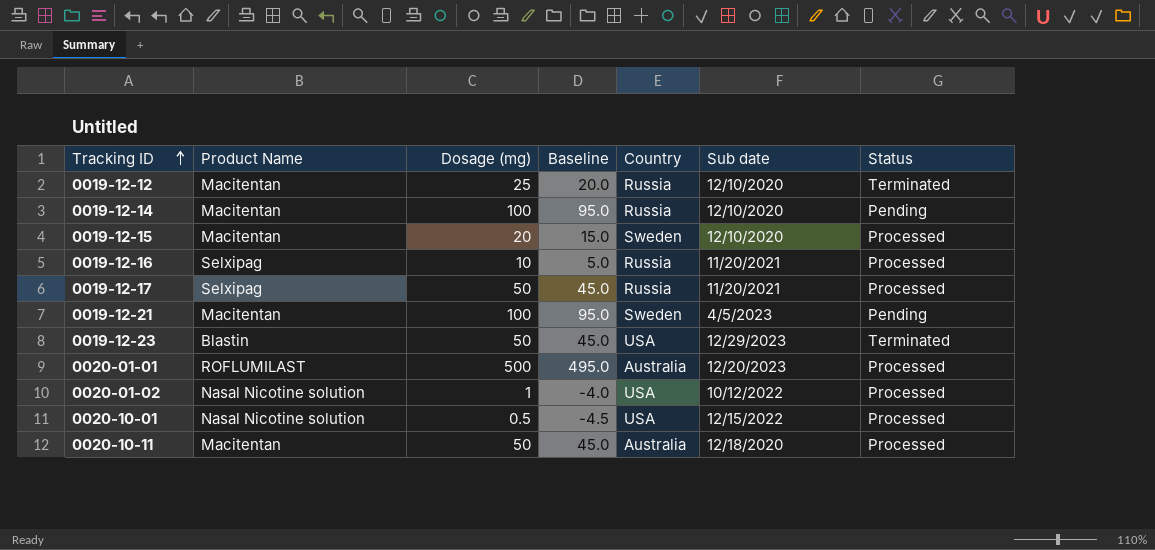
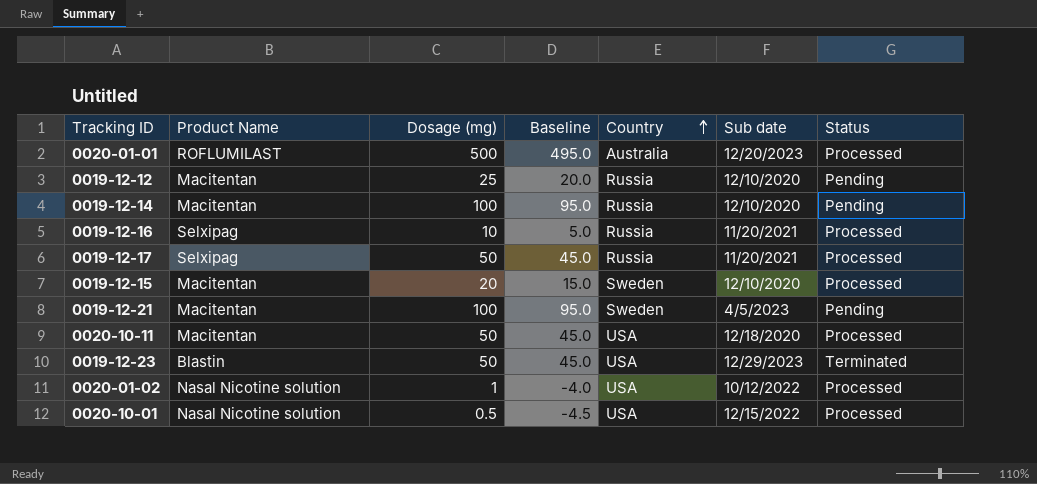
row order: Tracking ID ascending -> Country ascending
0019-12-12 | Status: Terminated -> Pending
0020-10-11 | Country: Australia -> USA

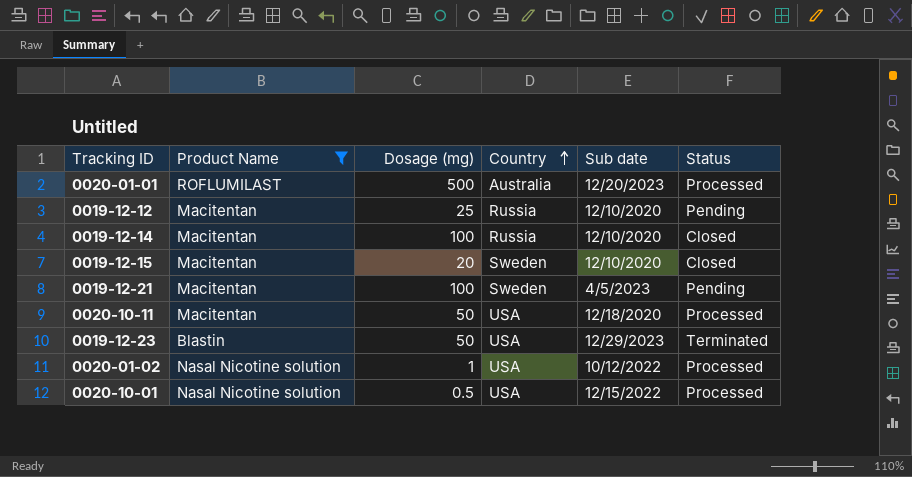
filter: none -> Product Name != Selxipag
column Baseline | formula: [Dosage (mg)] - 5 -> none
0019-12-14 | Status: Pending -> Closed
0019-12-15 | Status: Processed -> Closed

